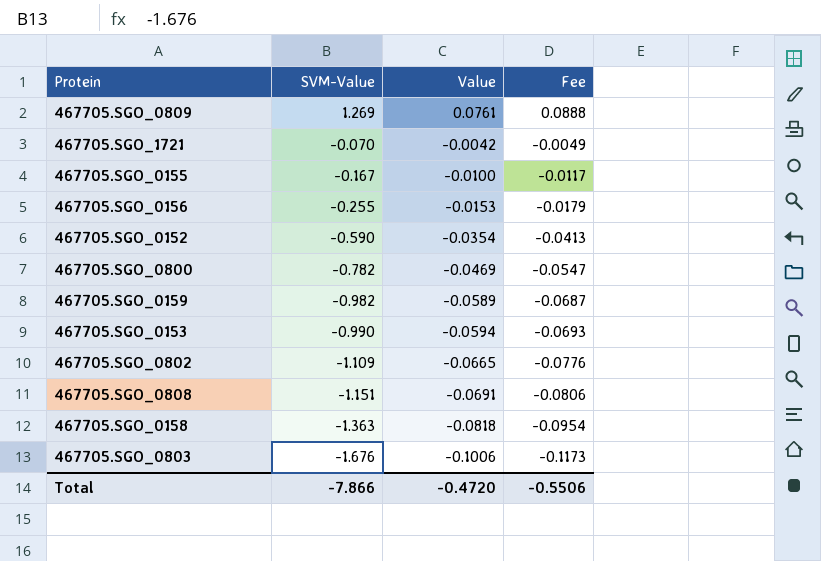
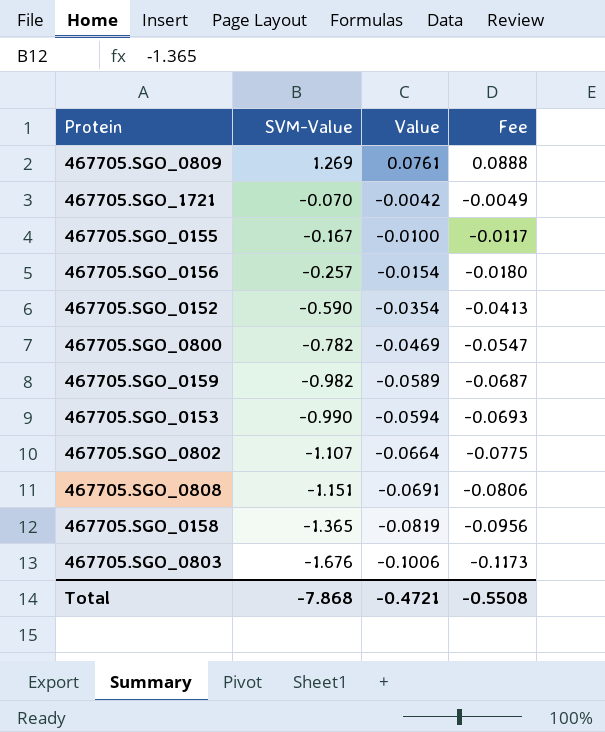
467705.SGO_0156 | SVM-Value: -0.255 -> -0.257
467705.SGO_0156 | Value: -0.0153 -> -0.0154
467705.SGO_0156 | Fee: -0.0179 -> -0.0180
467705.SGO_0802 | SVM-Value: -1.109 -> -1.107
467705.SGO_0802 | Value: -0.0665 -> -0.0664
467705.SGO_0802 | Fee: -0.0776 -> -0.0775
467705.SGO_0158 | SVM-Value: -1.363 -> -1.365
467705.SGO_0158 | Value: -0.0818 -> -0.0819
467705.SGO_0158 | Fee: -0.0954 -> -0.0956
Total | SVM-Value: -7.866 -> -7.868
Total | Value: -0.4720 -> -0.4721
Total | Fee: -0.5506 -> -0.5508

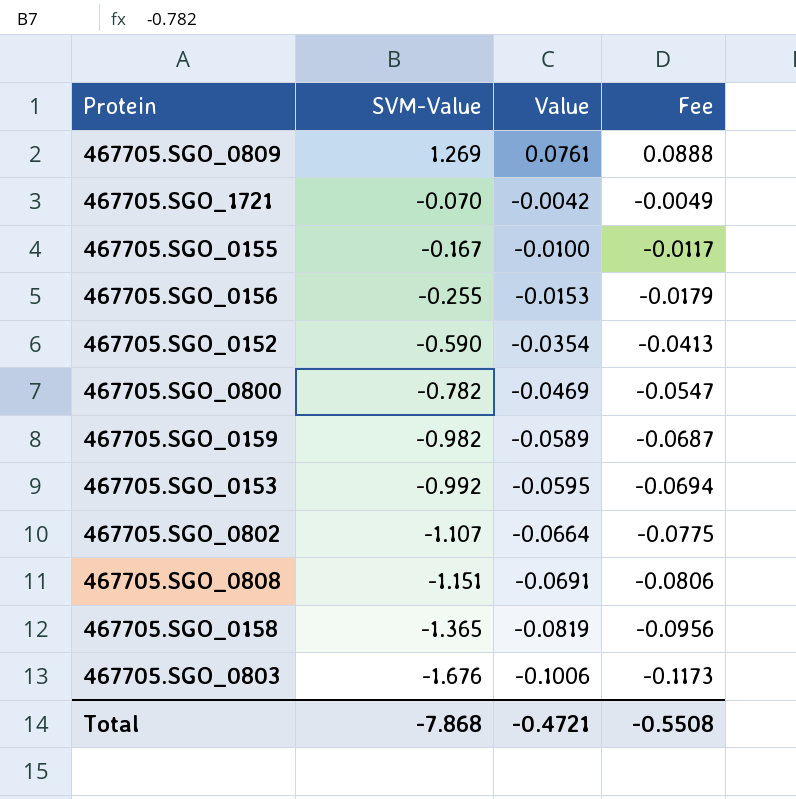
467705.SGO_0156 | SVM-Value: -0.257 -> -0.255
467705.SGO_0156 | Value: -0.0154 -> -0.0153
467705.SGO_0156 | Fee: -0.0180 -> -0.0179
467705.SGO_0153 | SVM-Value: -0.990 -> -0.992
467705.SGO_0153 | Value: -0.0594 -> -0.0595
467705.SGO_0153 | Fee: -0.0693 -> -0.0694

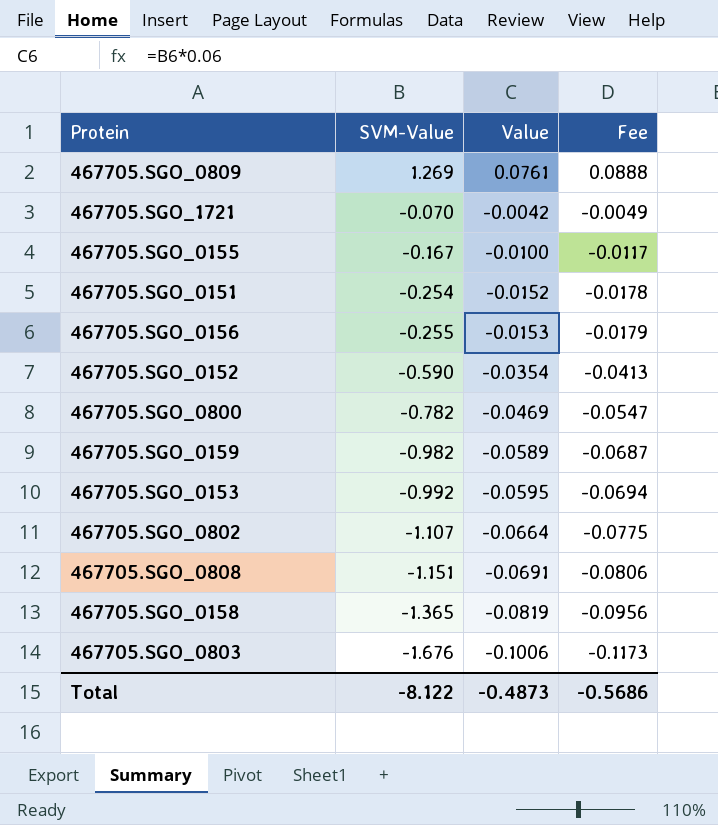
row 467705.SGO_0151: none -> -0.254 | -0.0152 | -0.0178
Total | SVM-Value: -7.868 -> -8.122
Total | Value: -0.4721 -> -0.4873
Total | Fee: -0.5508 -> -0.5686

